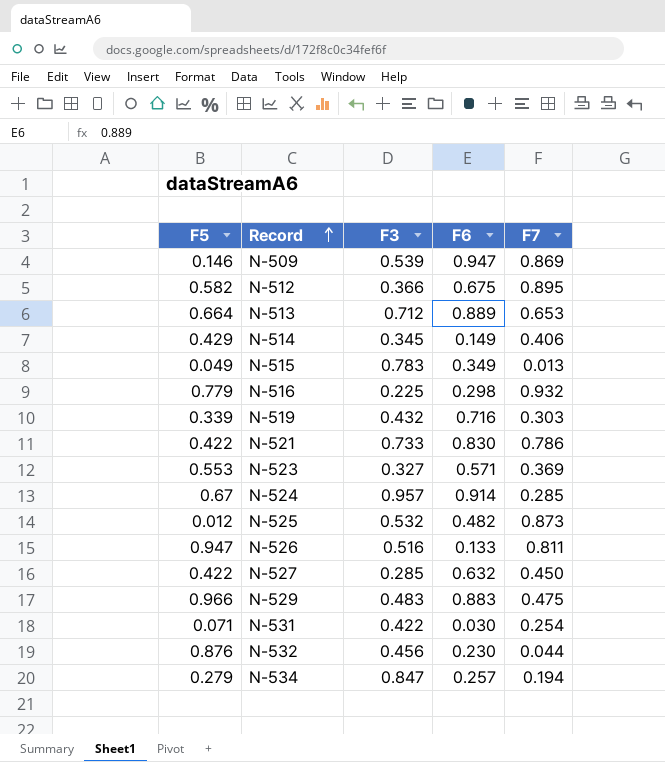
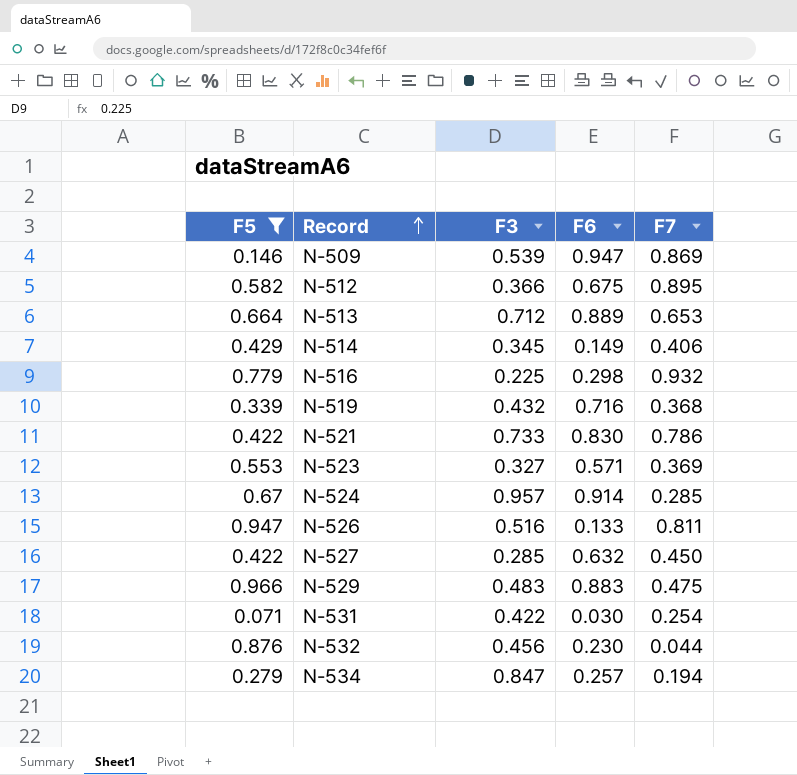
filter: none -> F5 >= 0.071
N-519 | F7: 0.303 -> 0.368

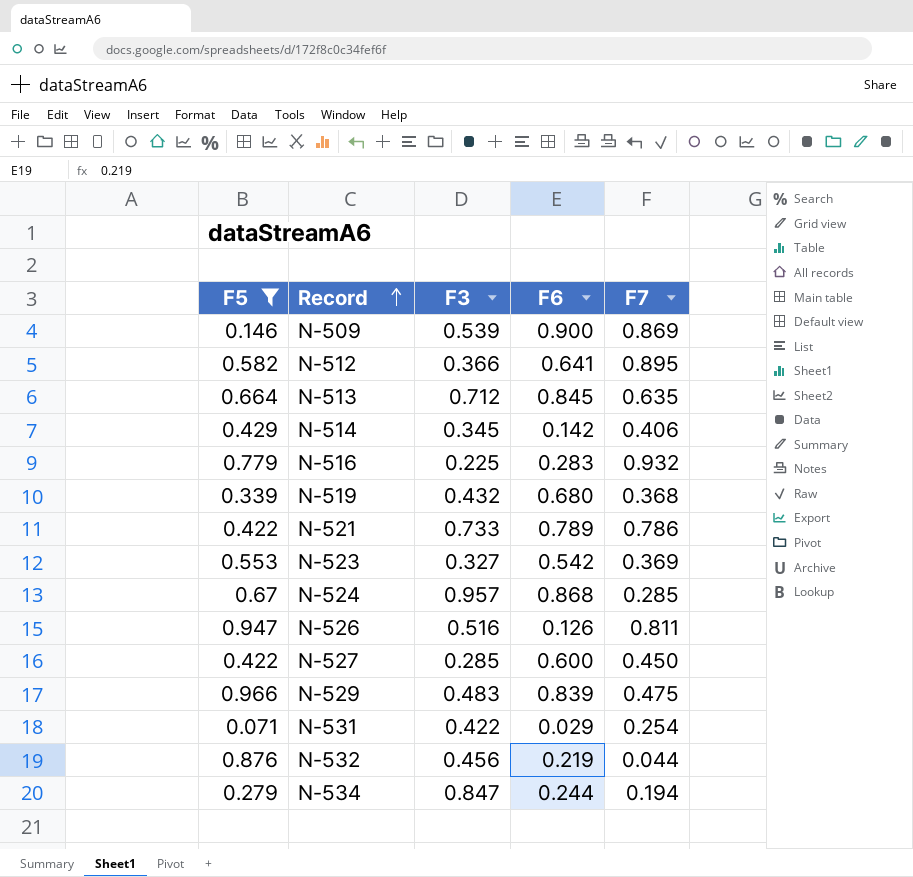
N-509 | F6: 0.947 -> 0.900
N-512 | F6: 0.675 -> 0.641
N-513 | F6: 0.889 -> 0.845
N-513 | F7: 0.653 -> 0.635
N-514 | F6: 0.149 -> 0.142
N-516 | F6: 0.298 -> 0.283
N-519 | F6: 0.716 -> 0.680
N-521 | F6: 0.830 -> 0.789
N-523 | F6: 0.571 -> 0.542
N-524 | F6: 0.914 -> 0.868
N-526 | F6: 0.133 -> 0.126
N-527 | F6: 0.632 -> 0.600
N-529 | F6: 0.883 -> 0.839
N-531 | F6: 0.030 -> 0.029
N-532 | F6: 0.230 -> 0.219
N-534 | F6: 0.257 -> 0.244

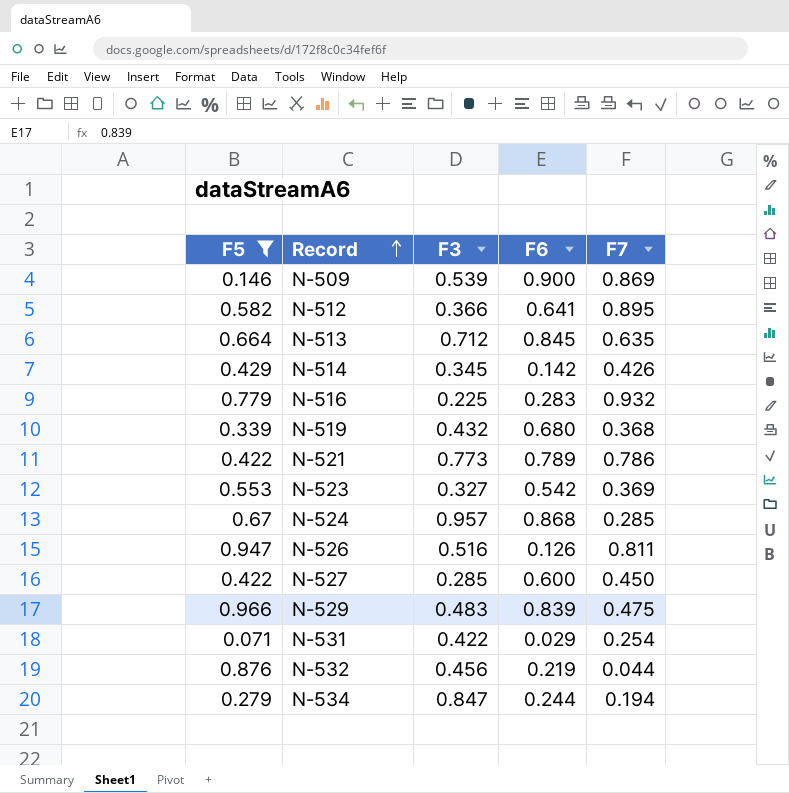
N-514 | F7: 0.406 -> 0.426
N-521 | F3: 0.733 -> 0.773

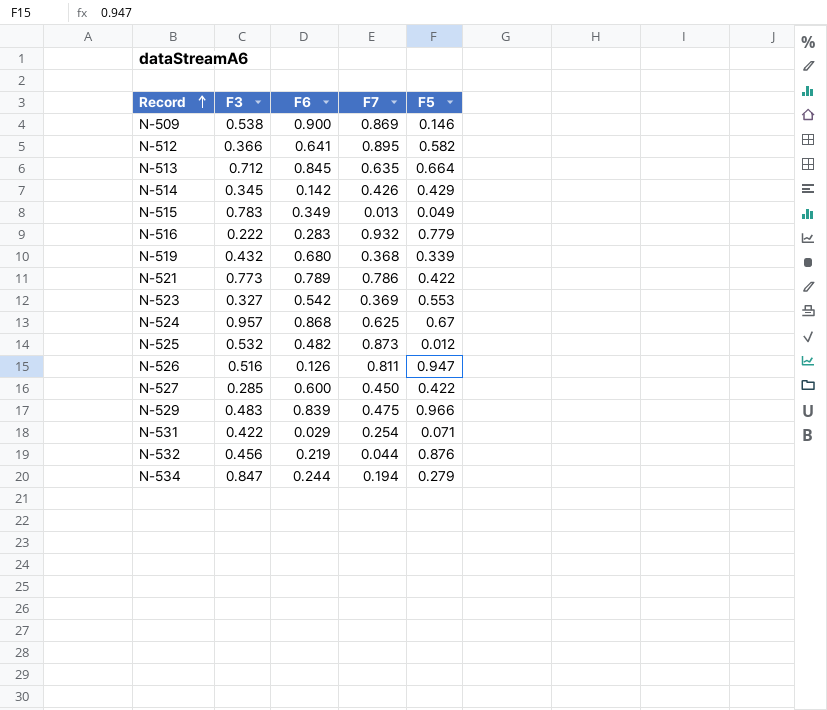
filter: F5 >= 0.071 -> none
column F5 | position: 1 -> 5
N-509 | F3: 0.539 -> 0.538
N-516 | F3: 0.225 -> 0.222
N-524 | F7: 0.285 -> 0.625

